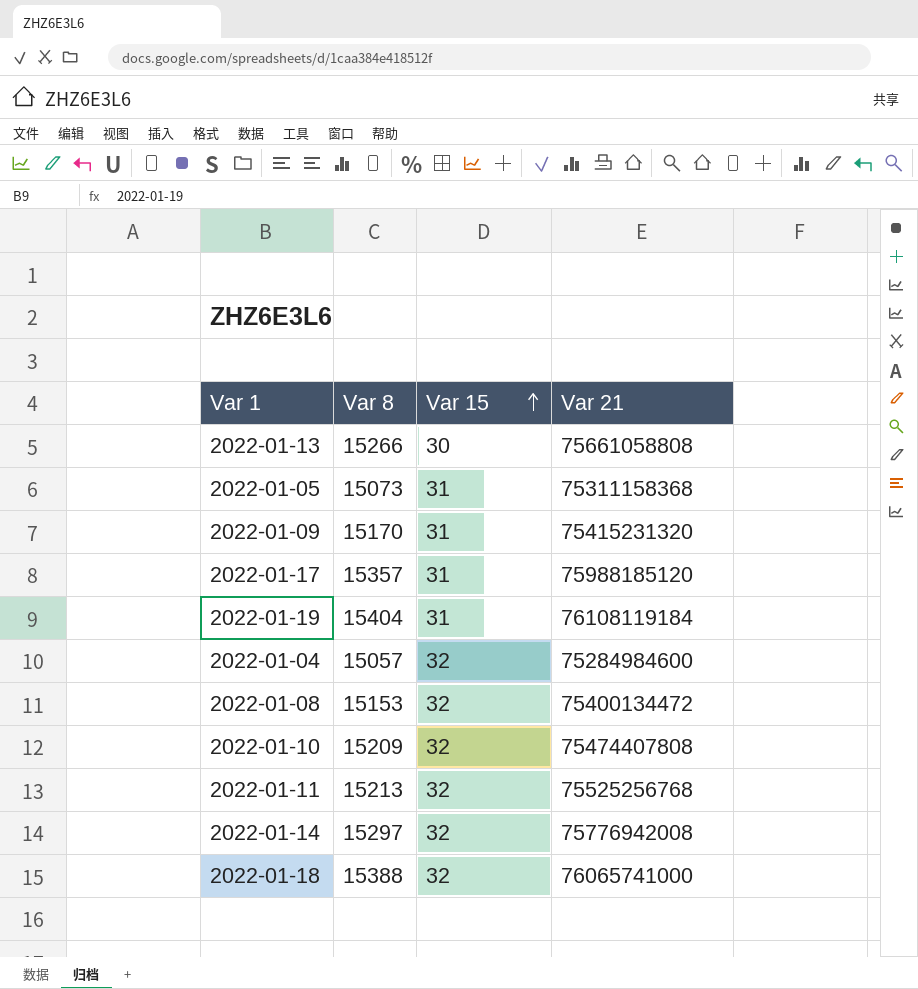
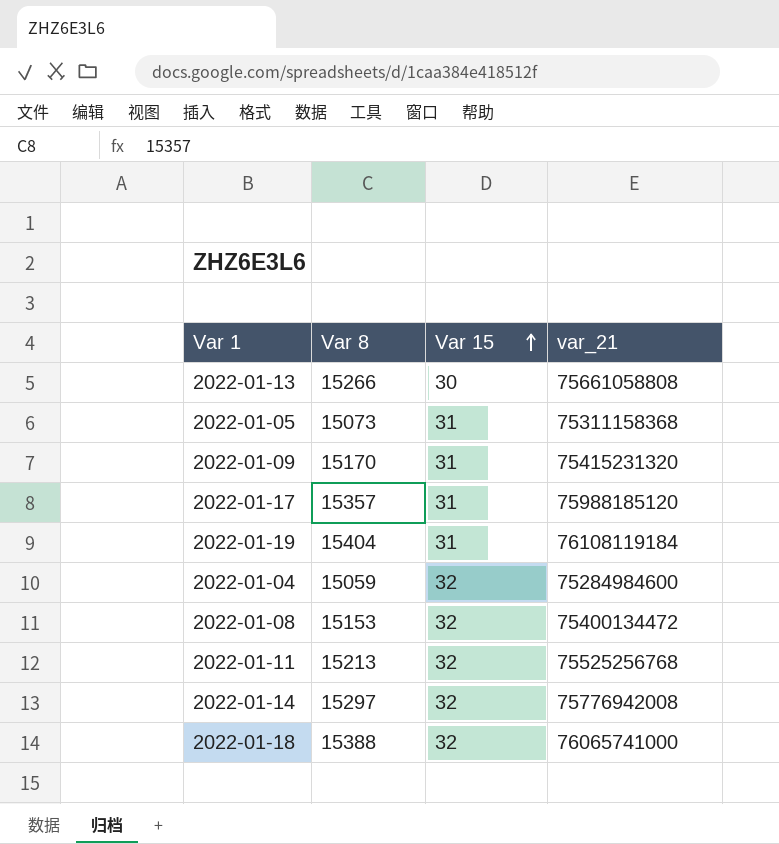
column name: Var 21 -> var_21
row 2022-01-10: 15209 | 32 | 75474407808 -> none
2022-01-04 | Var 8: 15057 -> 15059

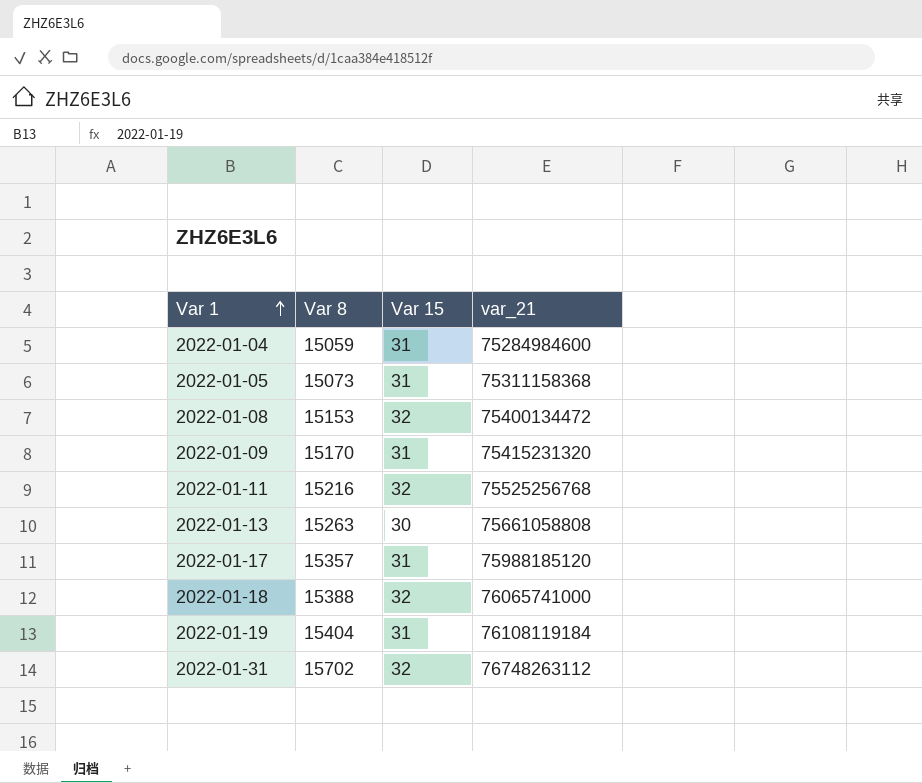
row order: Var 15 ascending -> Var 1 ascending
row 2022-01-14: 15297 | 32 | 75776942008 -> none
2022-01-04 | Var 15: 32 -> 31
2022-01-11 | Var 8: 15213 -> 15216
2022-01-13 | Var 8: 15266 -> 15263
row 2022-01-31: none -> 15702 | 32 | 76748263112

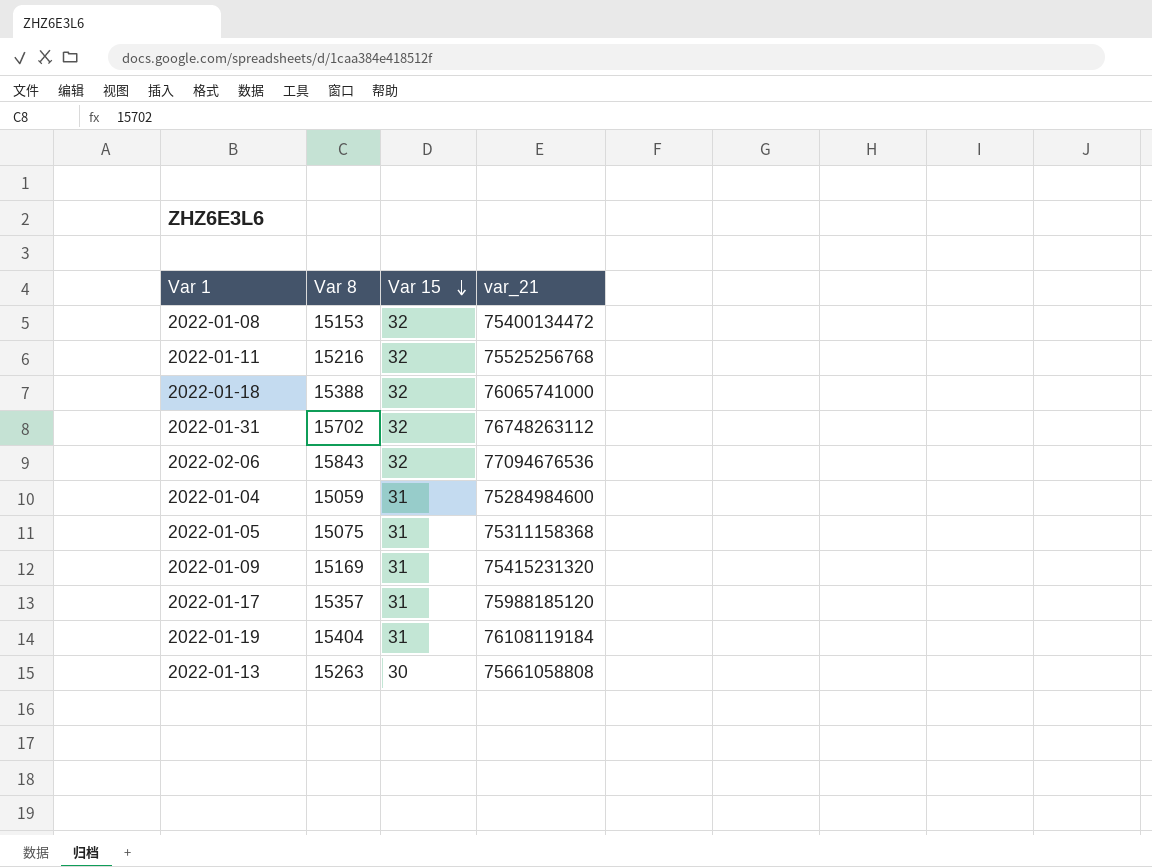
row order: Var 1 ascending -> Var 15 descending
row 2022-02-06: none -> 15843 | 32 | 77094676536
2022-01-05 | Var 8: 15073 -> 15075
2022-01-09 | Var 8: 15170 -> 15169

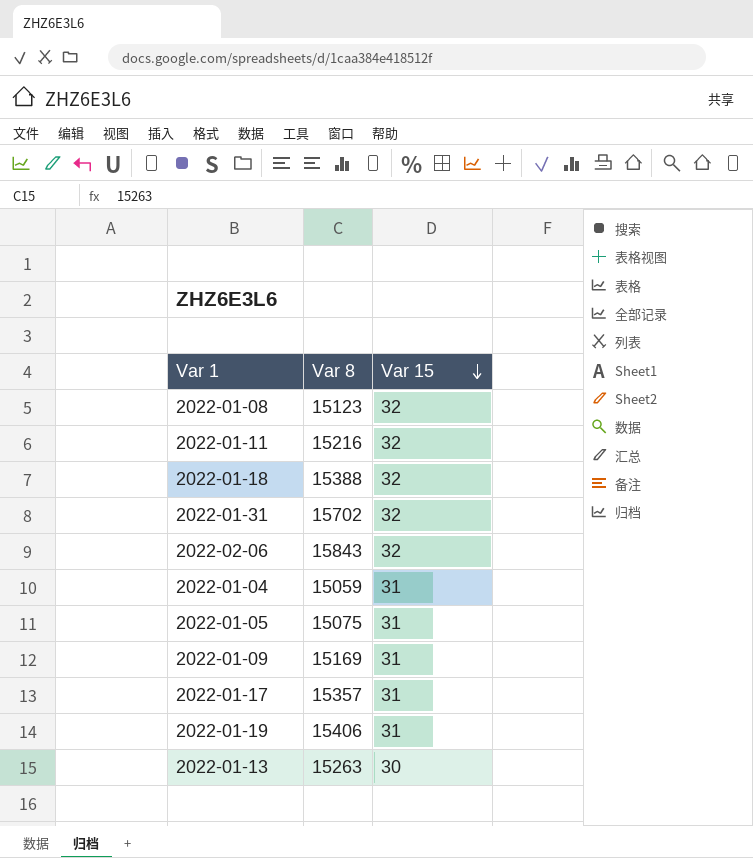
column var_21 | position: 4 -> none
2022-01-08 | Var 8: 15153 -> 15123
2022-01-19 | Var 8: 15404 -> 15406

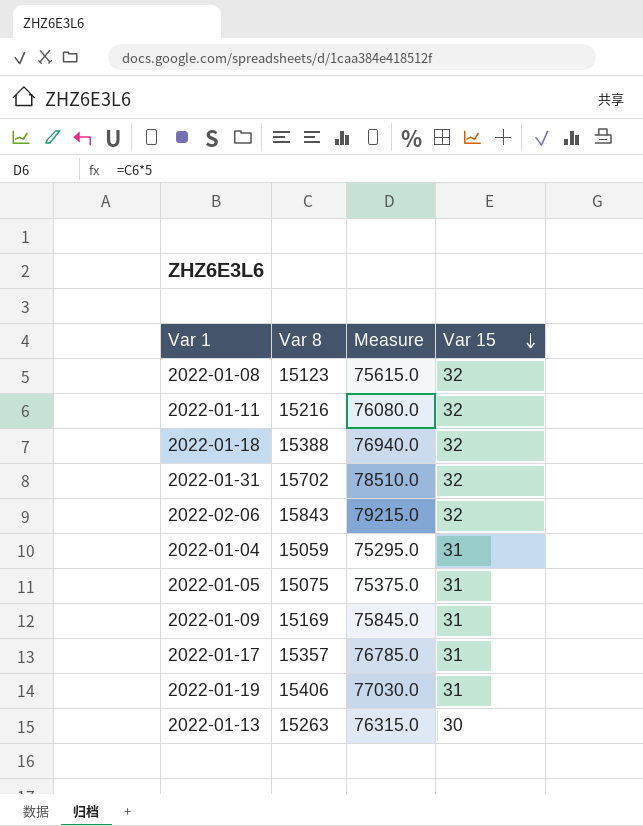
column Measure | formula: none -> [Var 8] * 5

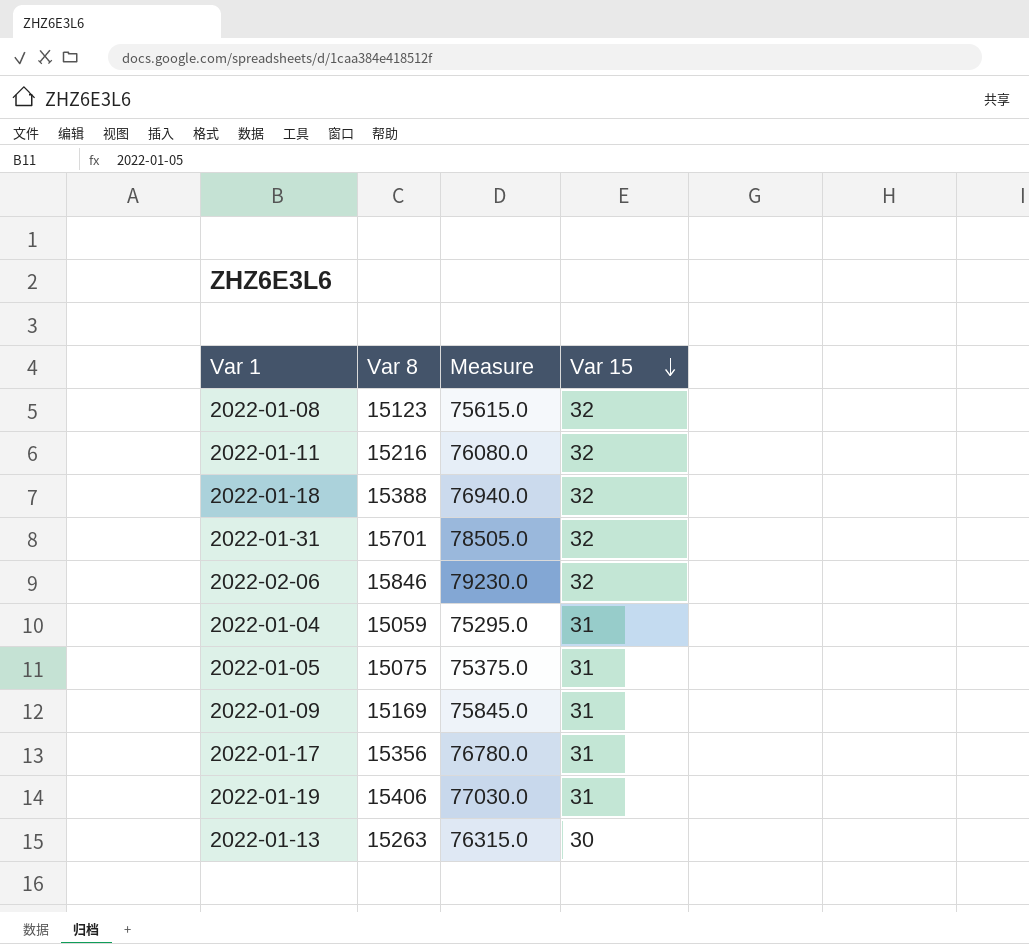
2022-01-31 | Var 8: 15702 -> 15701
2022-01-31 | Measure: 78510.0 -> 78505.0
2022-02-06 | Var 8: 15843 -> 15846
2022-02-06 | Measure: 79215.0 -> 79230.0
2022-01-17 | Var 8: 15357 -> 15356
2022-01-17 | Measure: 76785.0 -> 76780.0

